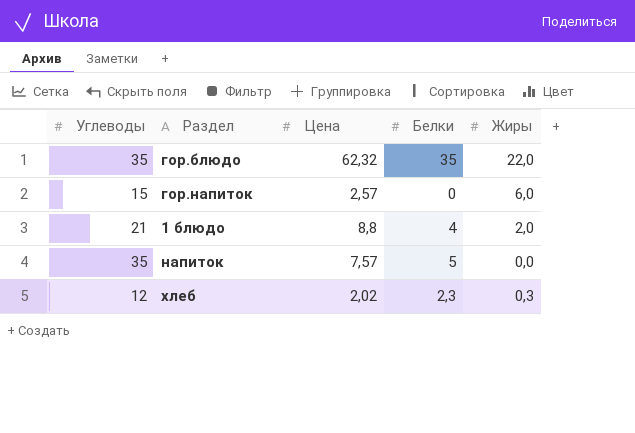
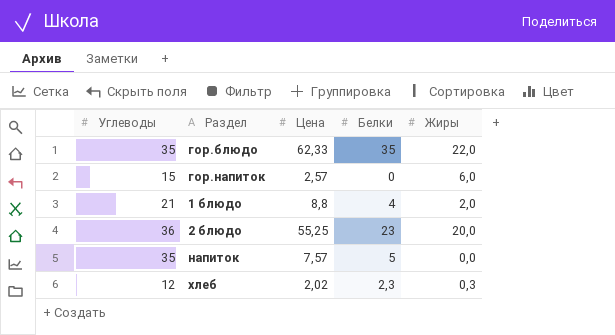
гор.блюдо | Цена: 62,32 -> 62,33
row 2 блюдо: none -> 36 | 55,25 | 23 | 20,0

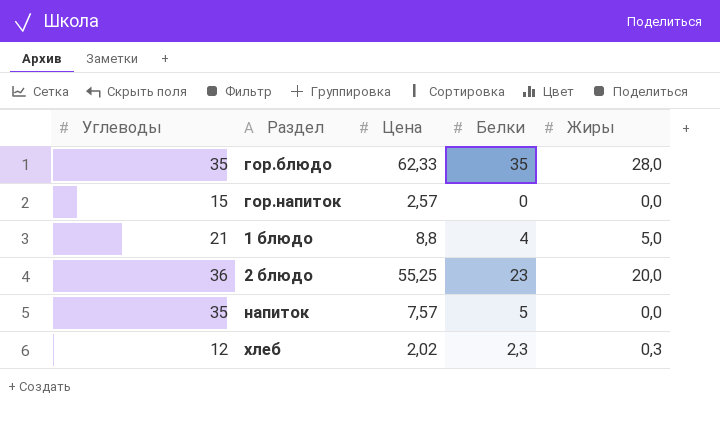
гор.блюдо | Жиры: 22,0 -> 28,0
гор.напиток | Жиры: 6,0 -> 0,0
1 блюдо | Жиры: 2,0 -> 5,0

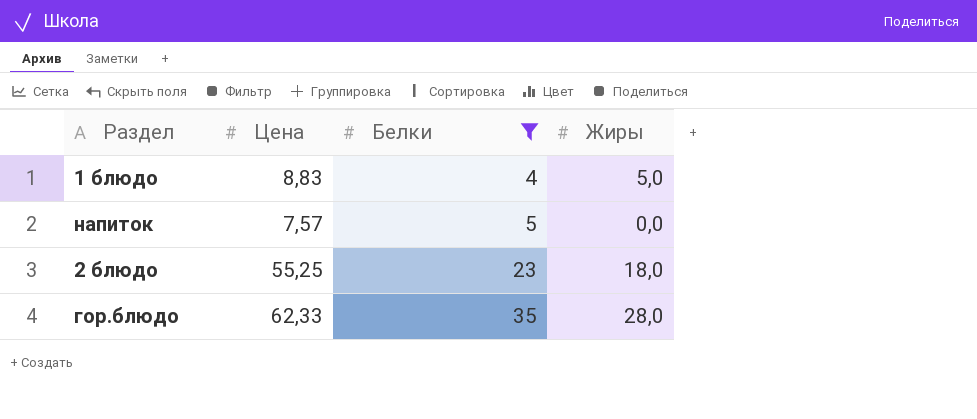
filter: none -> Белки >= 4
row order: none -> Белки ascending
column Углеводы | position: 1 -> none
1 блюдо | Цена: 8,8 -> 8,83
2 блюдо | Жиры: 20,0 -> 18,0

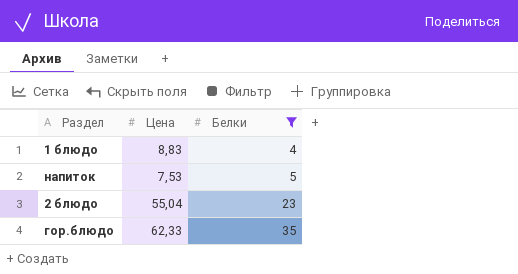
column Жиры | position: 4 -> none
напиток | Цена: 7,57 -> 7,53
2 блюдо | Цена: 55,25 -> 55,04

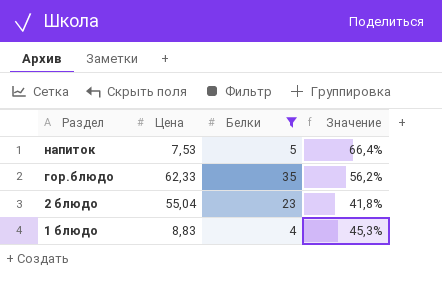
row order: Белки ascending -> Раздел descending
column Значение | formula: none -> [Белки] / [Цена]

